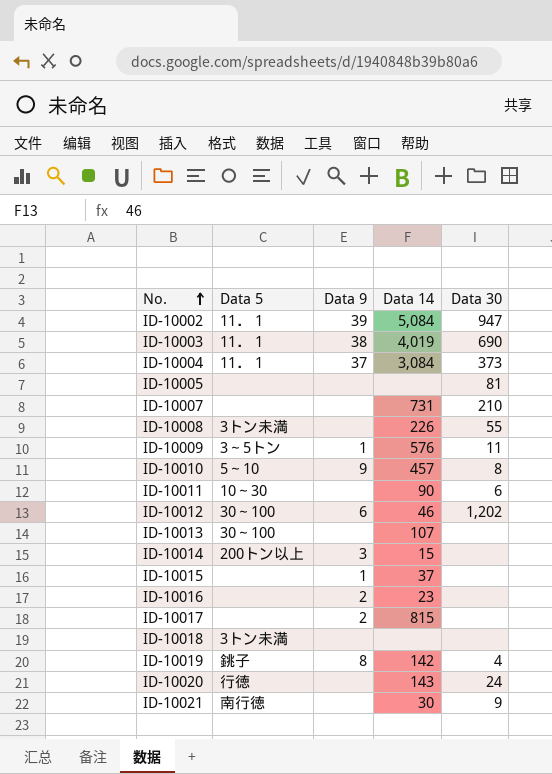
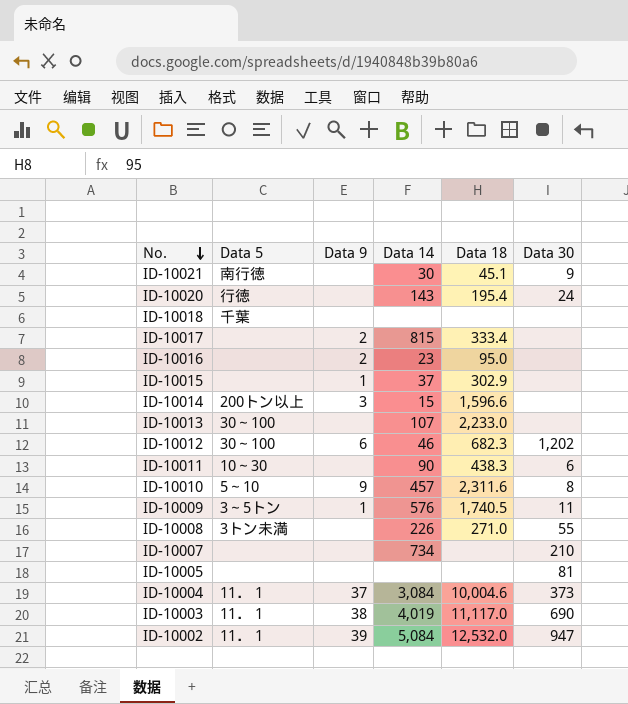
row order: No. ascending -> No. descending
column Data 18 | position: none -> 5
row ID-10019: 銚子 | 8 | 142 | 4 -> none
ID-10018 | Data 5: 3トン未満 -> 千葉
ID-10007 | Data 14: 731 -> 734

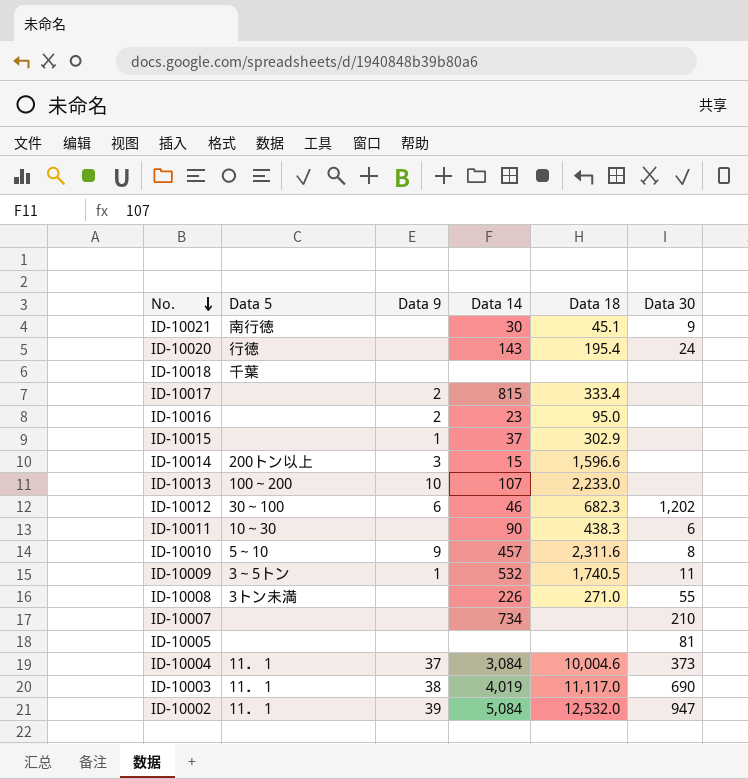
ID-10013 | Data 5: 30～100 -> 100～200
ID-10013 | Data 9: none -> 10
ID-10009 | Data 14: 576 -> 532

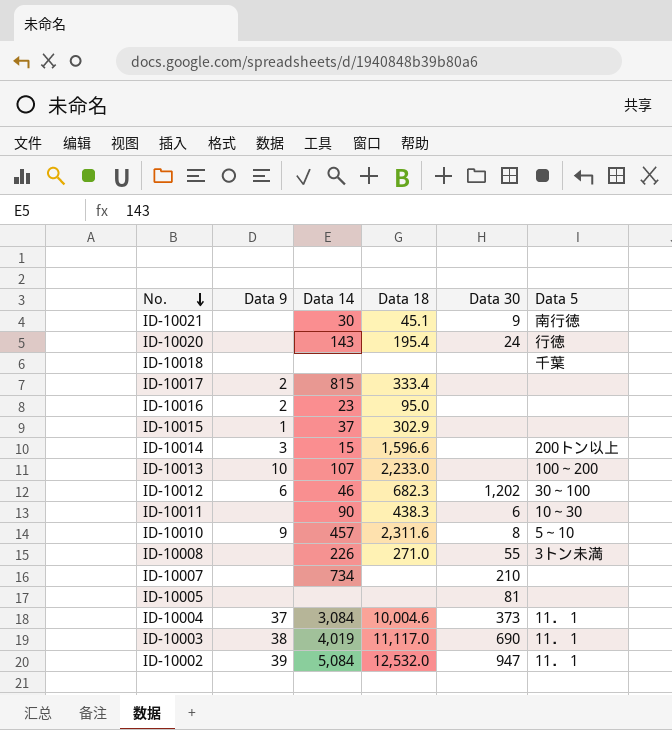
column Data 5 | position: 2 -> 6
row ID-10009: 3～5トン | 1 | 532 | 1,740.5 | 11 -> none

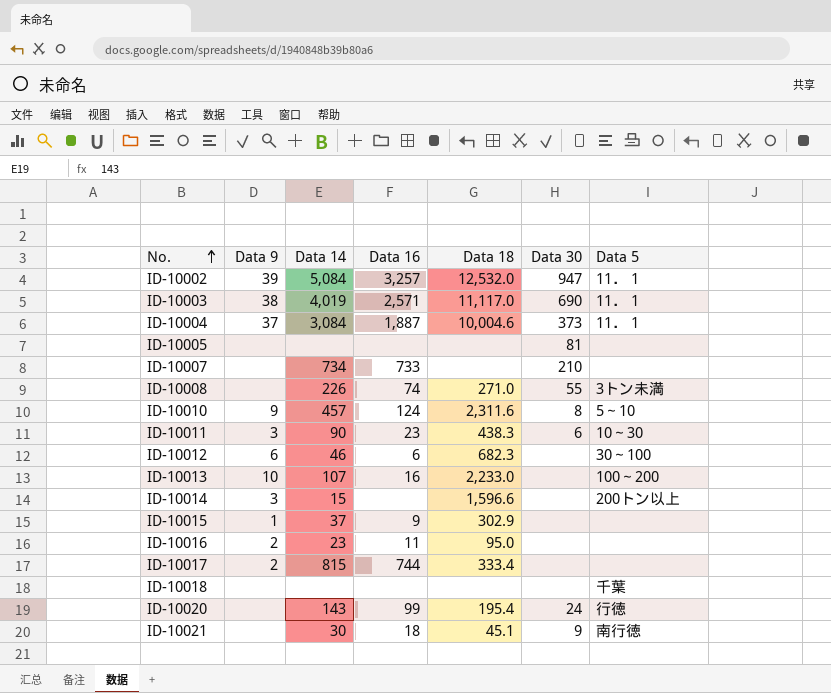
row order: No. descending -> No. ascending
column Data 16 | position: none -> 4
ID-10011 | Data 9: none -> 3
ID-10012 | Data 30: 1,202 -> none

